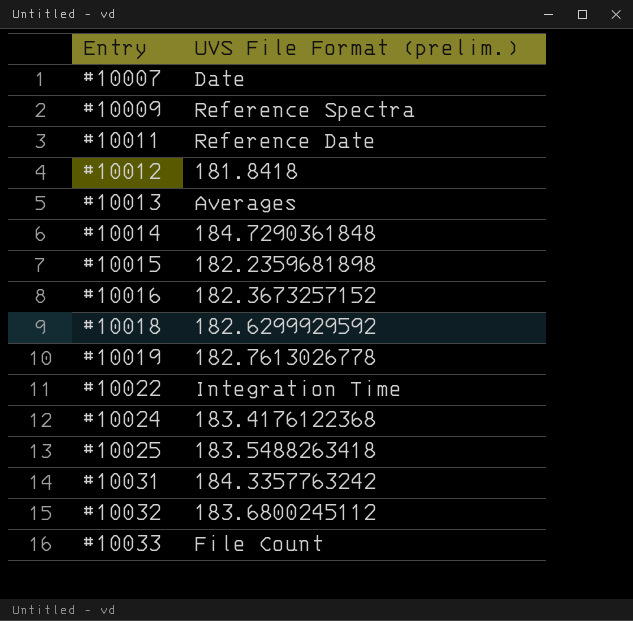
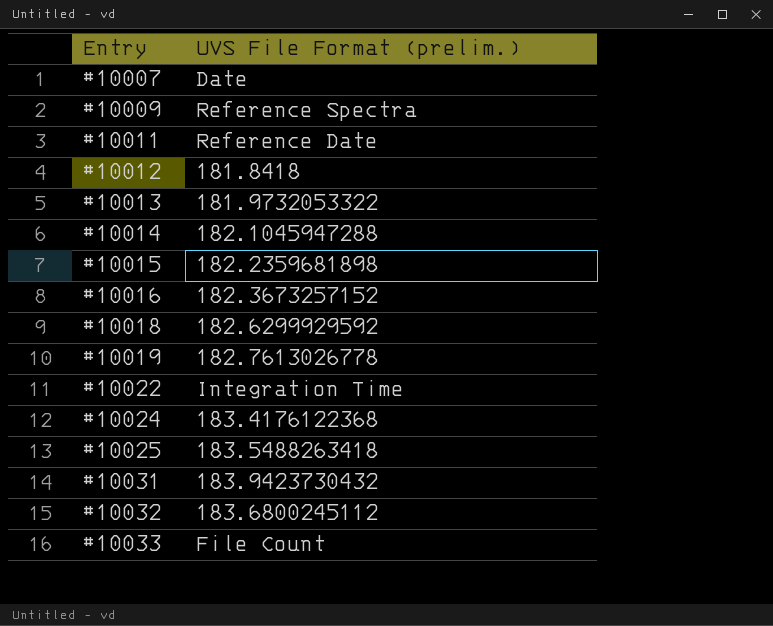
#10013 | UVS File Format (prelim.): Averages -> 181.9732053322
#10014 | UVS File Format (prelim.): 184.7290361848 -> 182.1045947288
#10031 | UVS File Format (prelim.): 184.3357763242 -> 183.9423730432

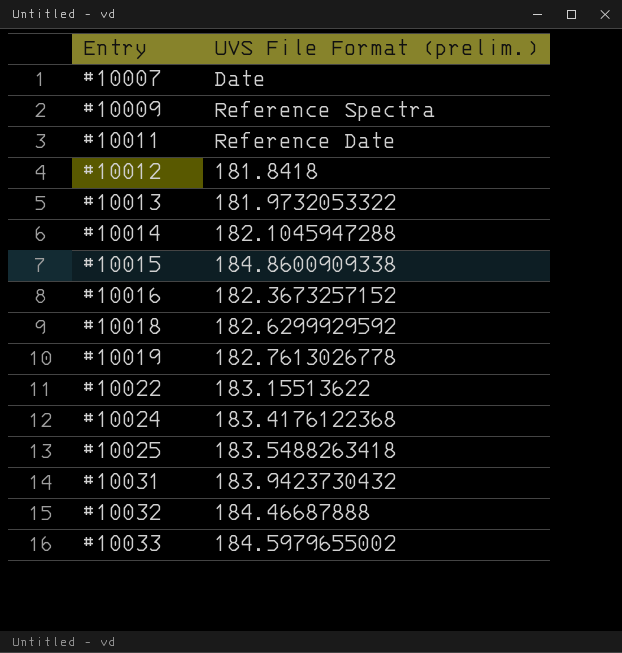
#10015 | UVS File Format (prelim.): 182.2359681898 -> 184.8600909338
#10022 | UVS File Format (prelim.): Integration Time -> 183.15513622
#10032 | UVS File Format (prelim.): 183.6800245112 -> 184.46687888
#10033 | UVS File Format (prelim.): File Count -> 184.5979655002

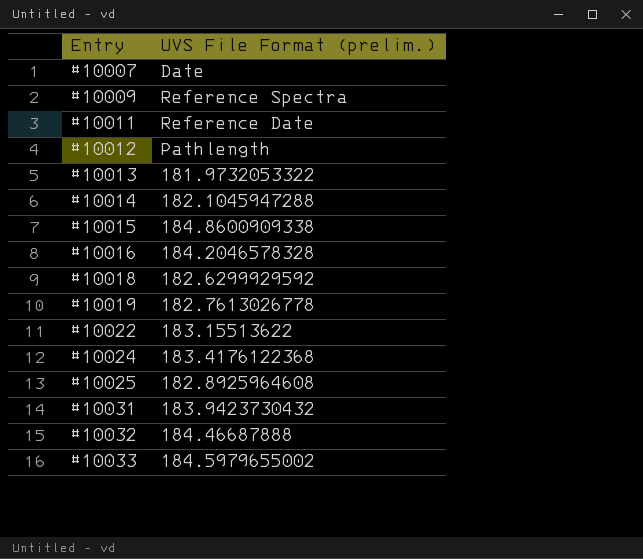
#10012 | UVS File Format (prelim.): 181.8418 -> Pathlength
#10016 | UVS File Format (prelim.): 182.3673257152 -> 184.2046578328
#10025 | UVS File Format (prelim.): 183.5488263418 -> 182.8925964608

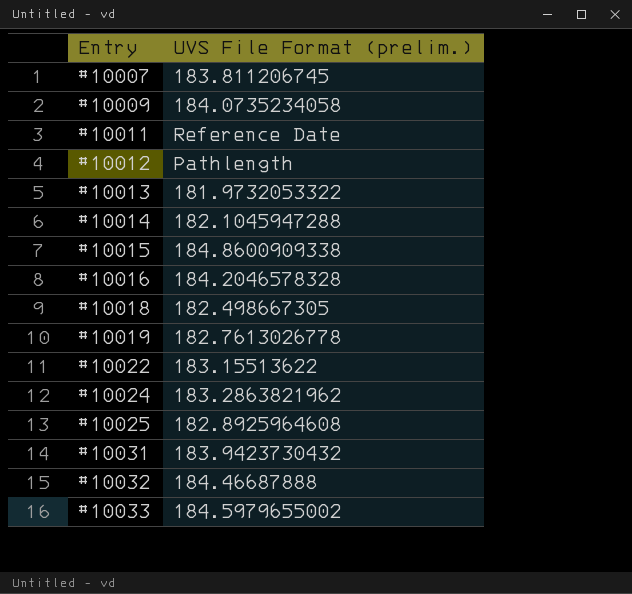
#10007 | UVS File Format (prelim.): Date -> 183.811206745
#10009 | UVS File Format (prelim.): Reference Spectra -> 184.0735234058
#10018 | UVS File Format (prelim.): 182.6299929592 -> 182.498667305
#10024 | UVS File Format (prelim.): 183.4176122368 -> 183.2863821962

